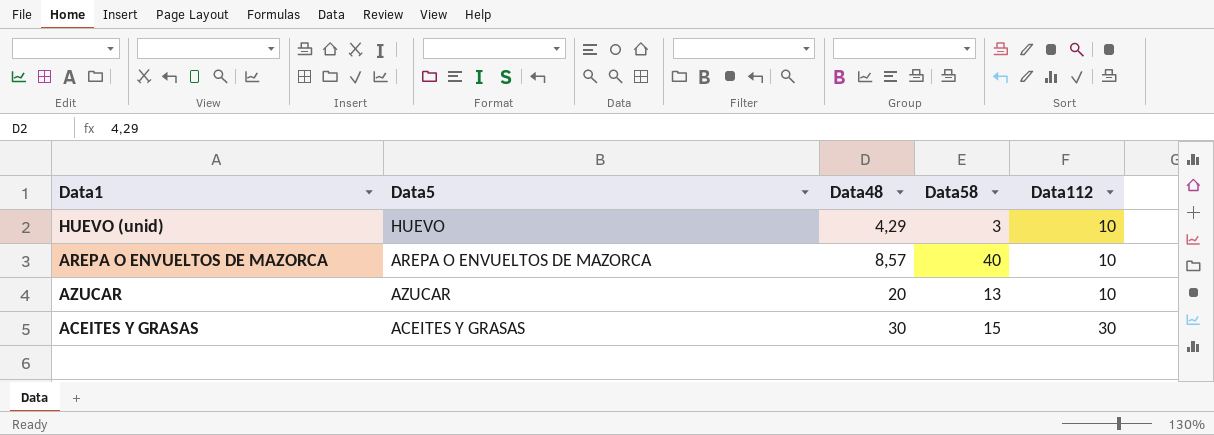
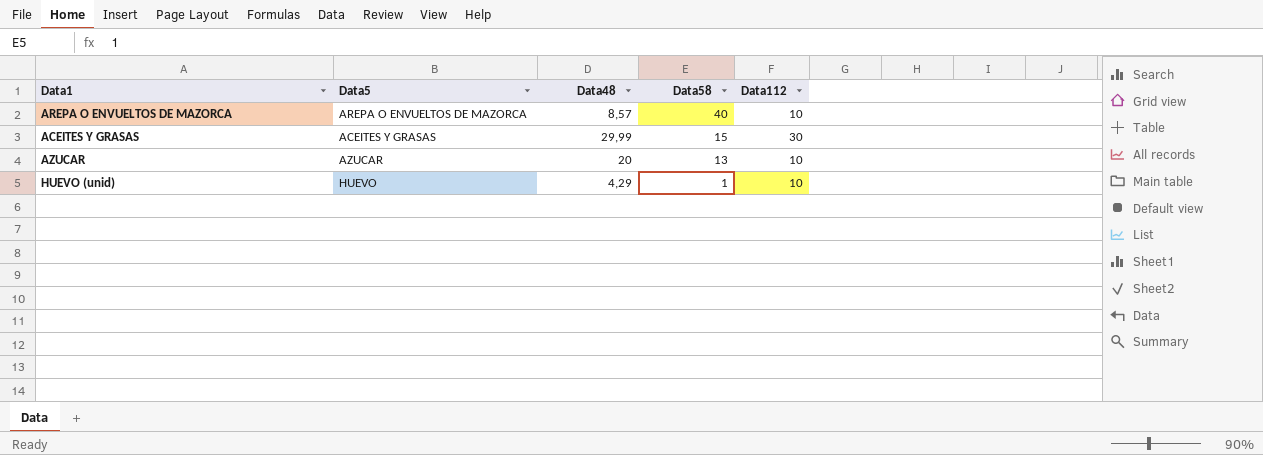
row order: Data48 ascending -> Data58 descending
ACEITES Y GRASAS | Data48: 30 -> 29,99
HUEVO (unid) | Data58: 3 -> 1

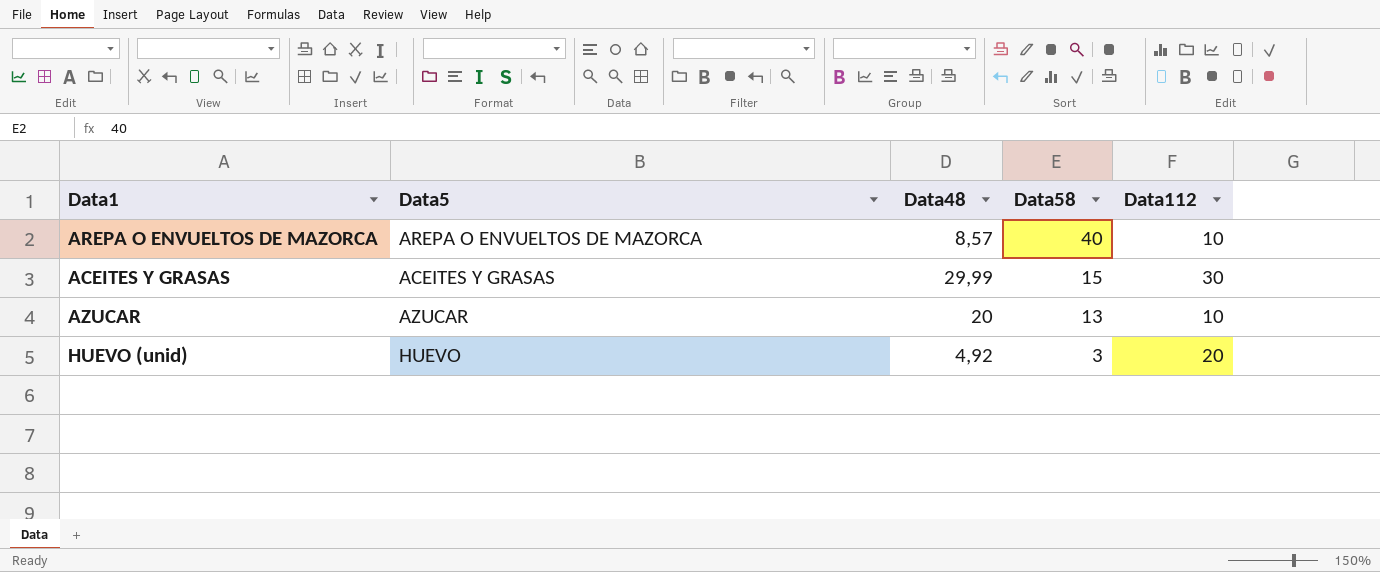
HUEVO (unid) | Data48: 4,29 -> 4,92
HUEVO (unid) | Data58: 1 -> 3
HUEVO (unid) | Data112: 10 -> 20

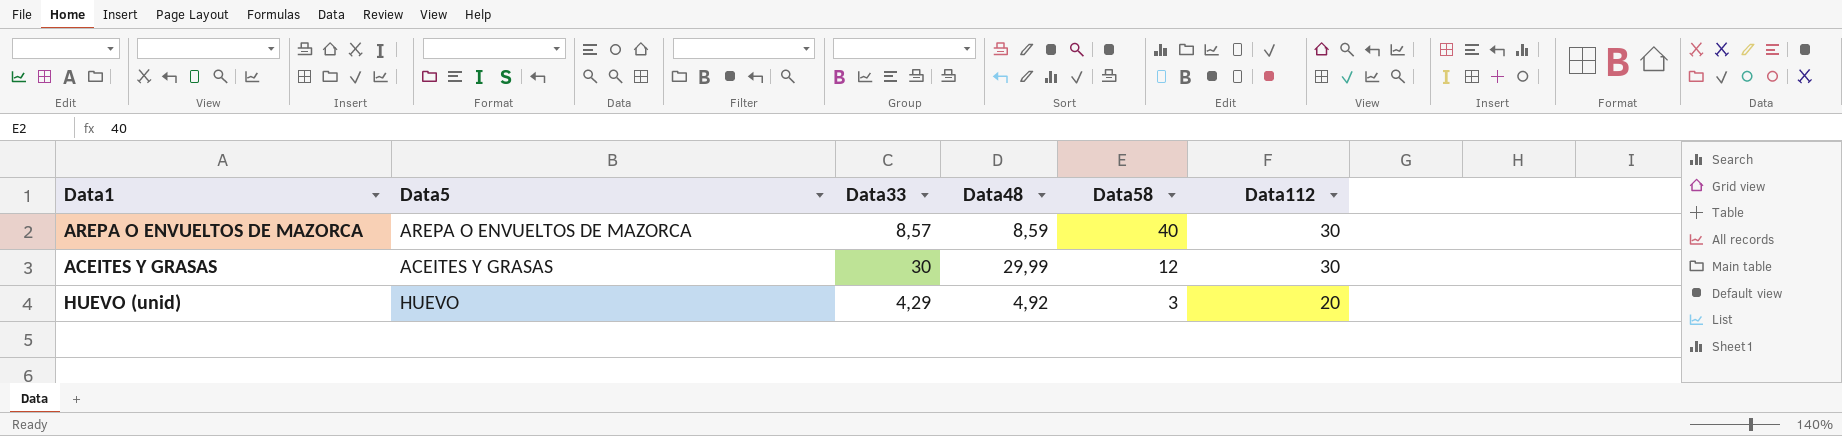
column Data33 | position: none -> 3
row AZUCAR: AZUCAR | 20 | 13 | 10 -> none
AREPA O ENVUELTOS DE MAZORCA | Data48: 8,57 -> 8,59
AREPA O ENVUELTOS DE MAZORCA | Data112: 10 -> 30
ACEITES Y GRASAS | Data58: 15 -> 12

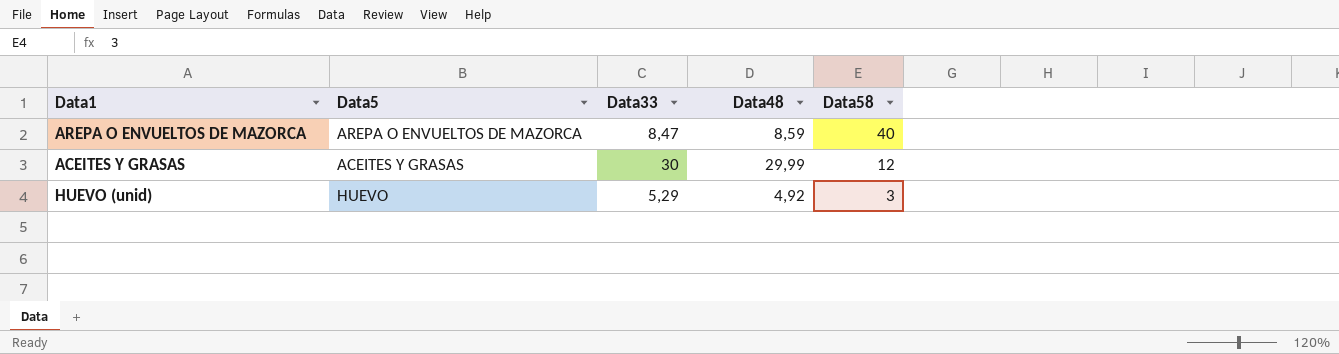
column Data112 | position: 6 -> none
AREPA O ENVUELTOS DE MAZORCA | Data33: 8,57 -> 8,47
HUEVO (unid) | Data33: 4,29 -> 5,29

